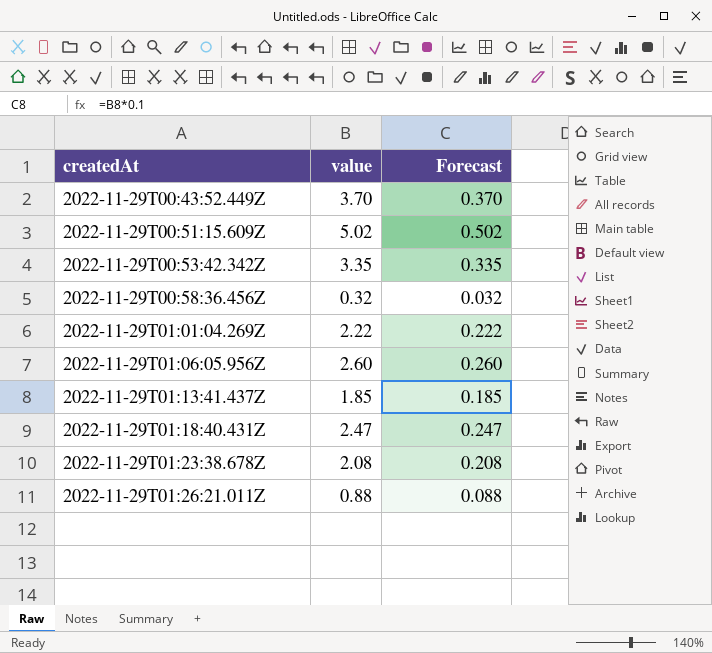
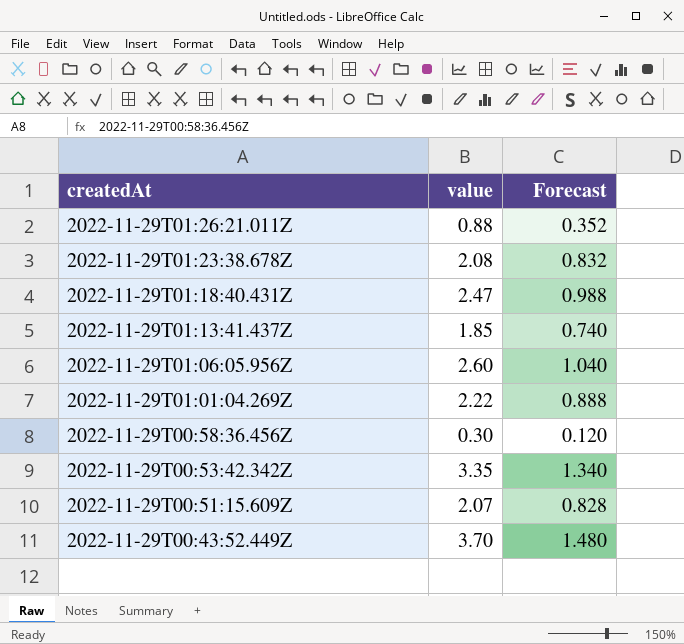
row order: createdAt ascending -> createdAt descending
column Forecast | formula: [value] * 0.1 -> [value] * 0.4
2022-11-29T00:58:36.456Z | value: 0.32 -> 0.30
2022-11-29T00:51:15.609Z | value: 5.02 -> 2.07

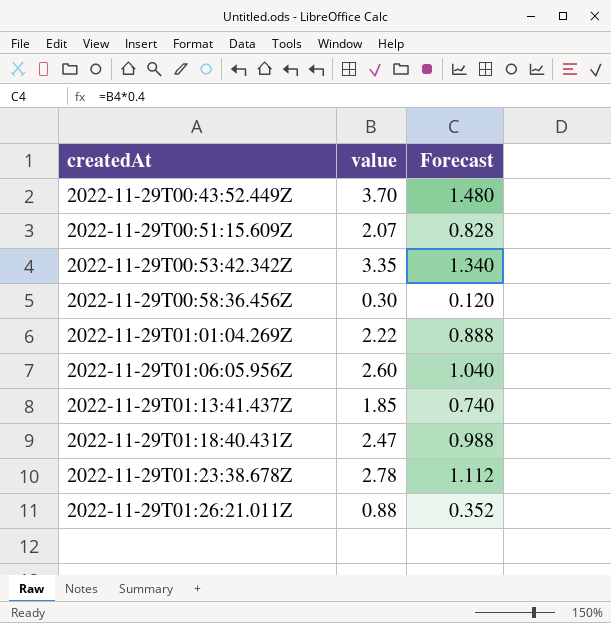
row order: createdAt descending -> createdAt ascending
2022-11-29T01:23:38.678Z | value: 2.08 -> 2.78
2022-11-29T01:23:38.678Z | Forecast: 0.832 -> 1.112

